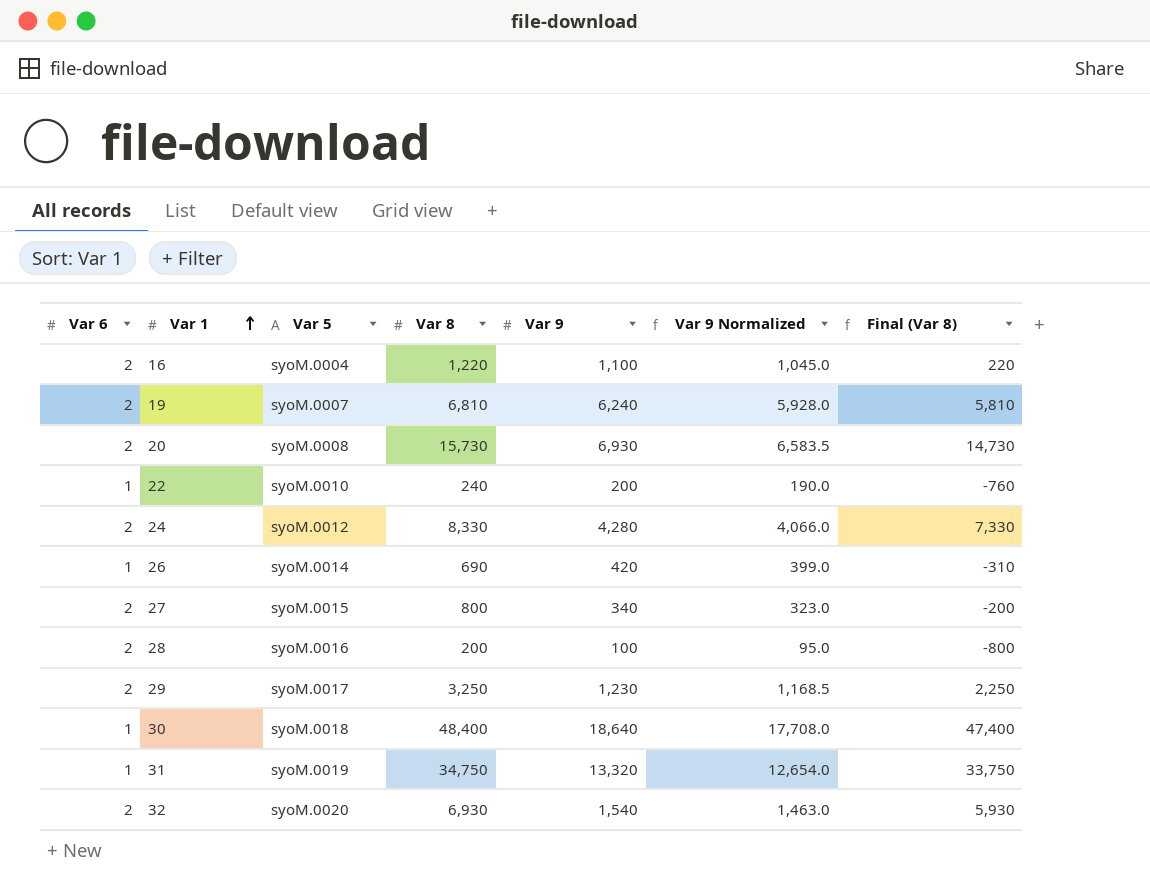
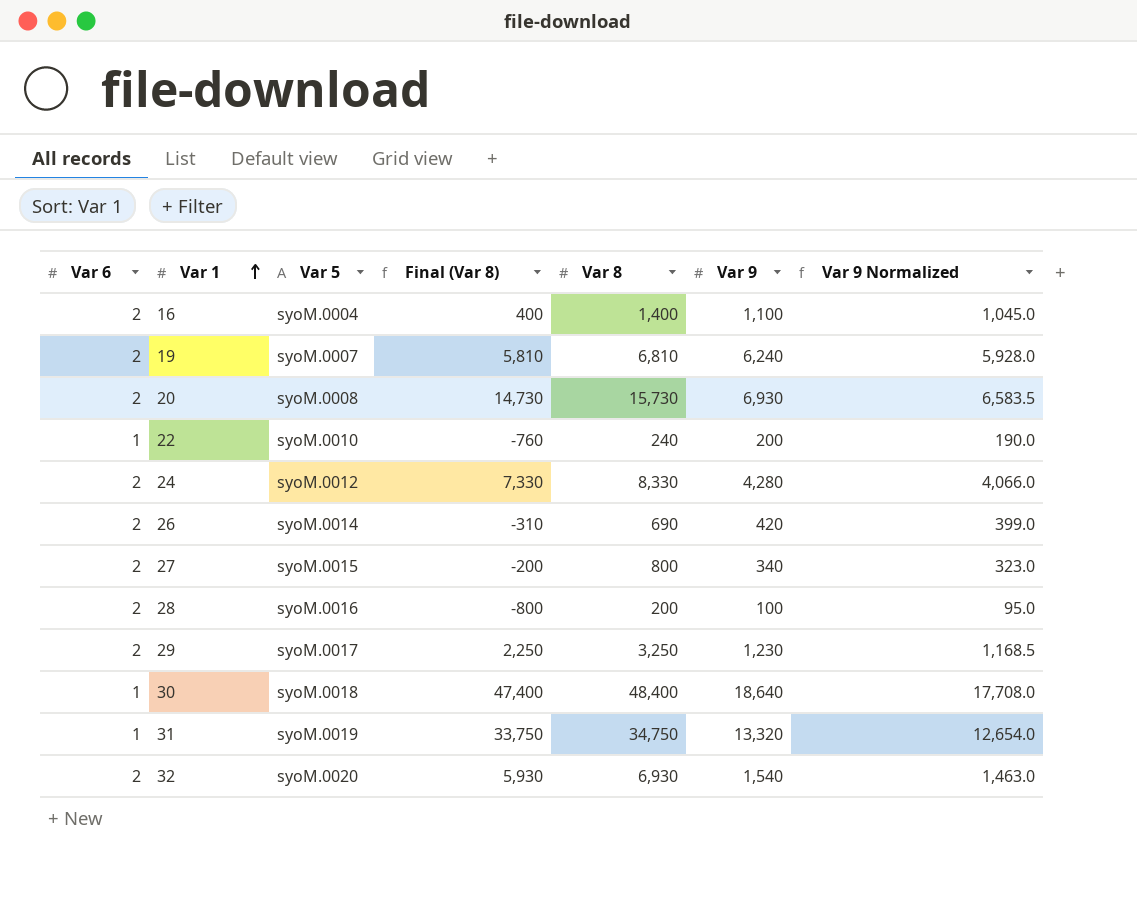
column Final (Var 8) | position: 7 -> 4
16 | Final (Var 8): 220 -> 400
16 | Var 8: 1,220 -> 1,400
26 | Var 6: 1 -> 2

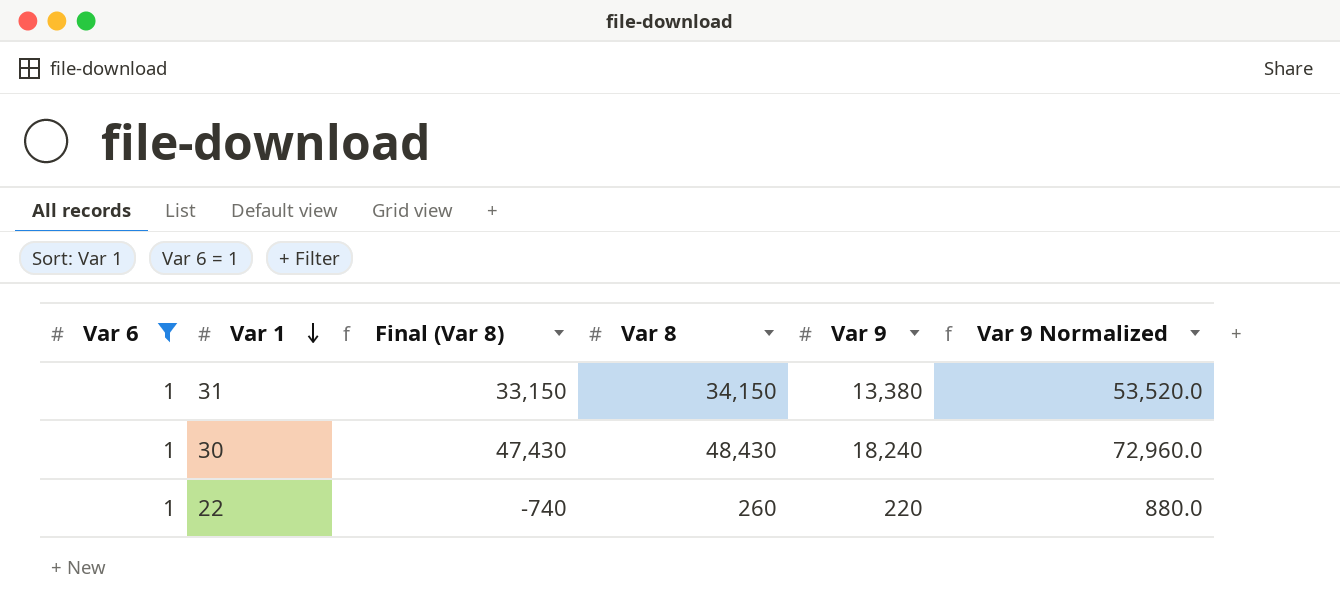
filter: none -> Var 6 = 1
row order: Var 1 ascending -> Var 1 descending
column Var 5 | position: 3 -> none
column Var 9 Normalized | formula: [Var 9] * 0.95 -> [Var 9] * 4
31 | Final (Var 8): 33,750 -> 33,150
31 | Var 8: 34,750 -> 34,150
31 | Var 9: 13,320 -> 13,380
30 | Final (Var 8): 47,400 -> 47,430
30 | Var 8: 48,400 -> 48,430
30 | Var 9: 18,640 -> 18,240
22 | Final (Var 8): -760 -> -740
22 | Var 8: 240 -> 260
22 | Var 9: 200 -> 220

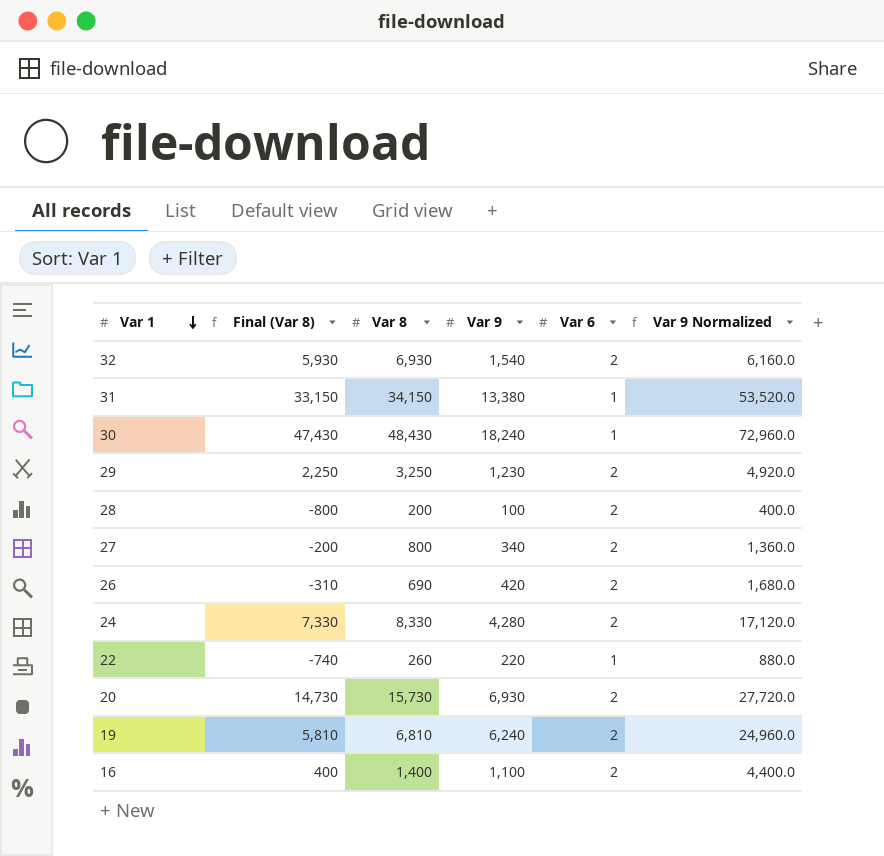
filter: Var 6 = 1 -> none
column Var 6 | position: 1 -> 5

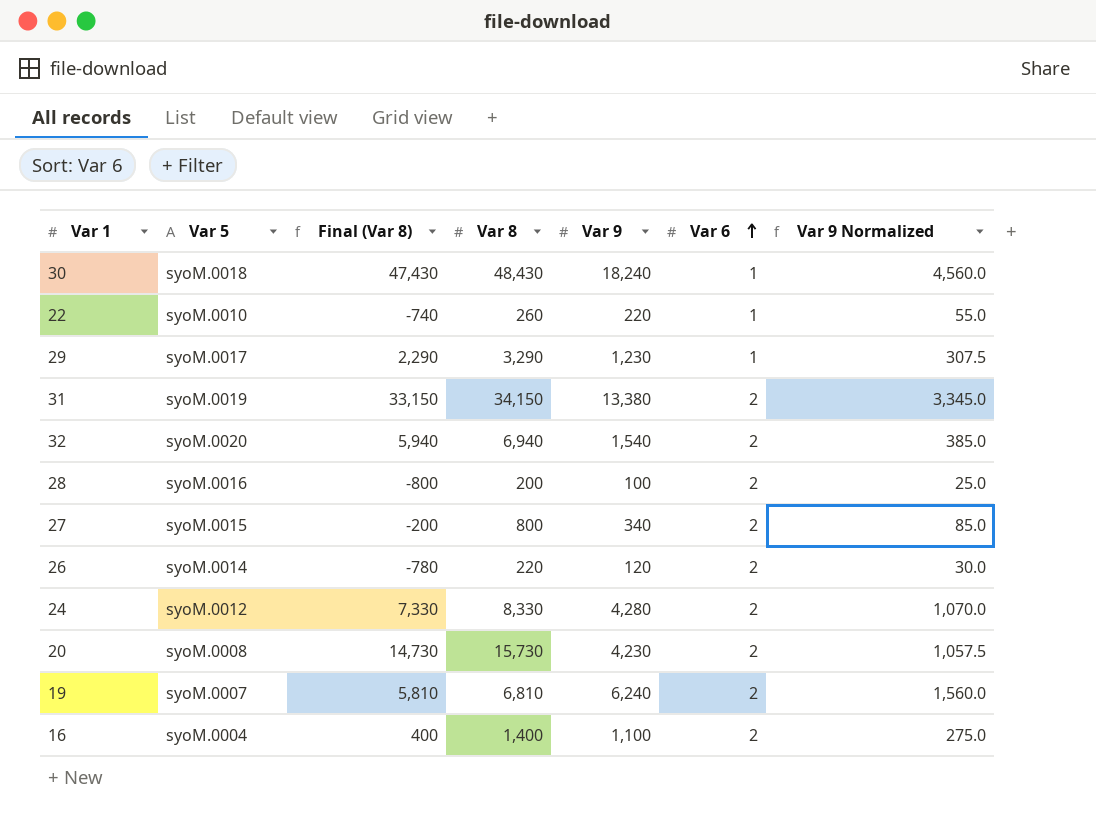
row order: Var 1 descending -> Var 6 ascending
column Var 5 | position: none -> 2
column Var 9 Normalized | formula: [Var 9] * 4 -> [Var 9] * 0.25
29 | Final (Var 8): 2,250 -> 2,290
29 | Var 8: 3,250 -> 3,290
29 | Var 6: 2 -> 1
31 | Var 6: 1 -> 2
32 | Final (Var 8): 5,930 -> 5,940
32 | Var 8: 6,930 -> 6,940
26 | Final (Var 8): -310 -> -780
26 | Var 8: 690 -> 220
26 | Var 9: 420 -> 120
20 | Var 9: 6,930 -> 4,230

